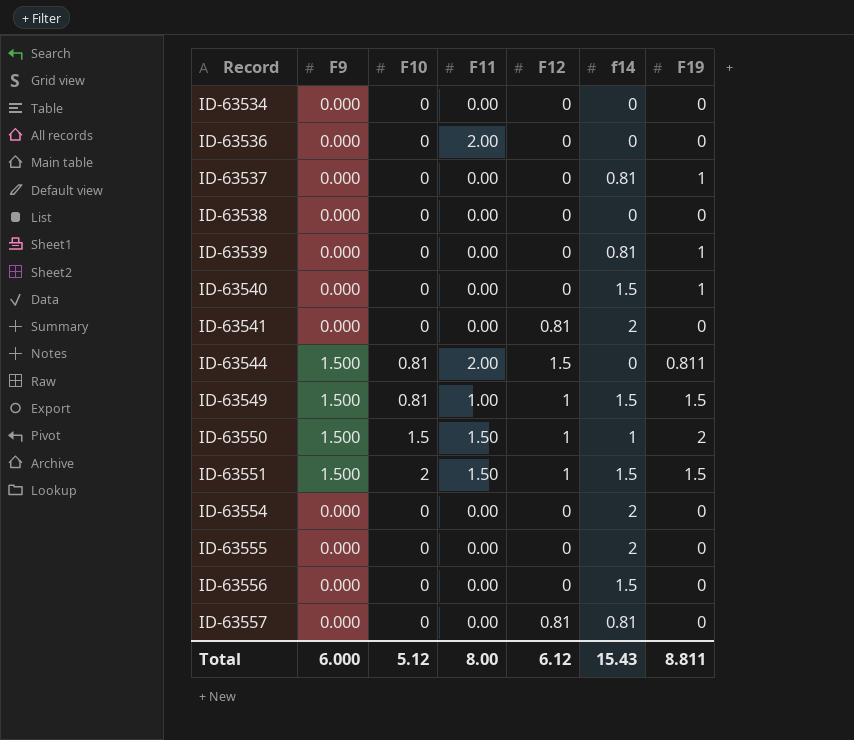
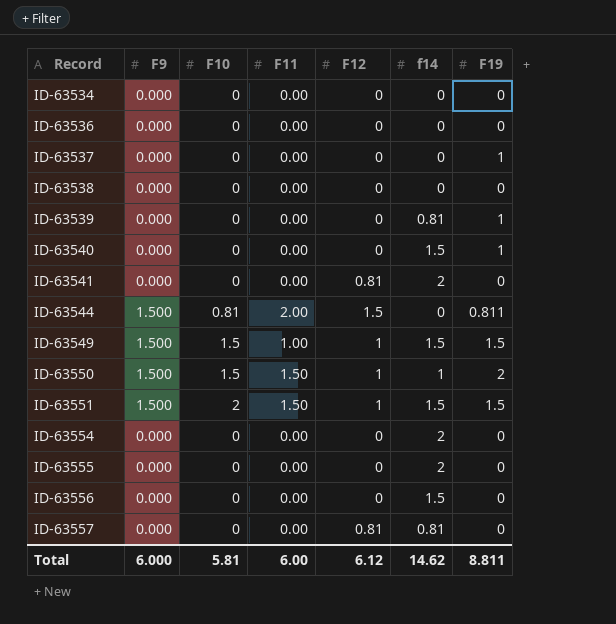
ID-63536 | F11: 2.00 -> 0.00
ID-63537 | f14: 0.81 -> 0
ID-63549 | F10: 0.81 -> 1.5
Total | F10: 5.12 -> 5.81
Total | F11: 8.00 -> 6.00
Total | f14: 15.43 -> 14.62

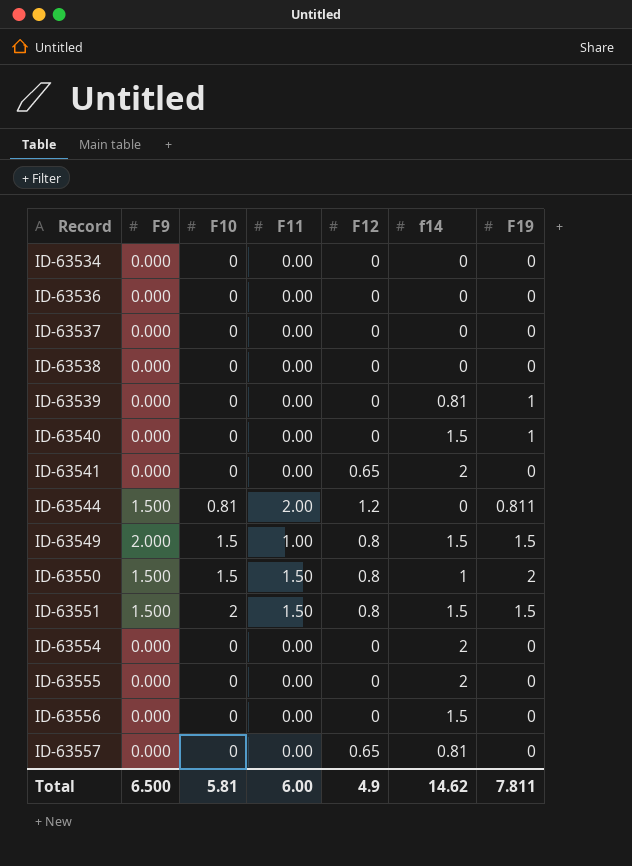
ID-63537 | F19: 1 -> 0
ID-63541 | F12: 0.81 -> 0.65
ID-63544 | F12: 1.5 -> 1.2
ID-63549 | F9: 1.500 -> 2.000
ID-63549 | F12: 1 -> 0.8
ID-63550 | F12: 1 -> 0.8
ID-63551 | F12: 1 -> 0.8
ID-63557 | F12: 0.81 -> 0.65
Total | F9: 6.000 -> 6.500
Total | F12: 6.12 -> 4.9
Total | F19: 8.811 -> 7.811

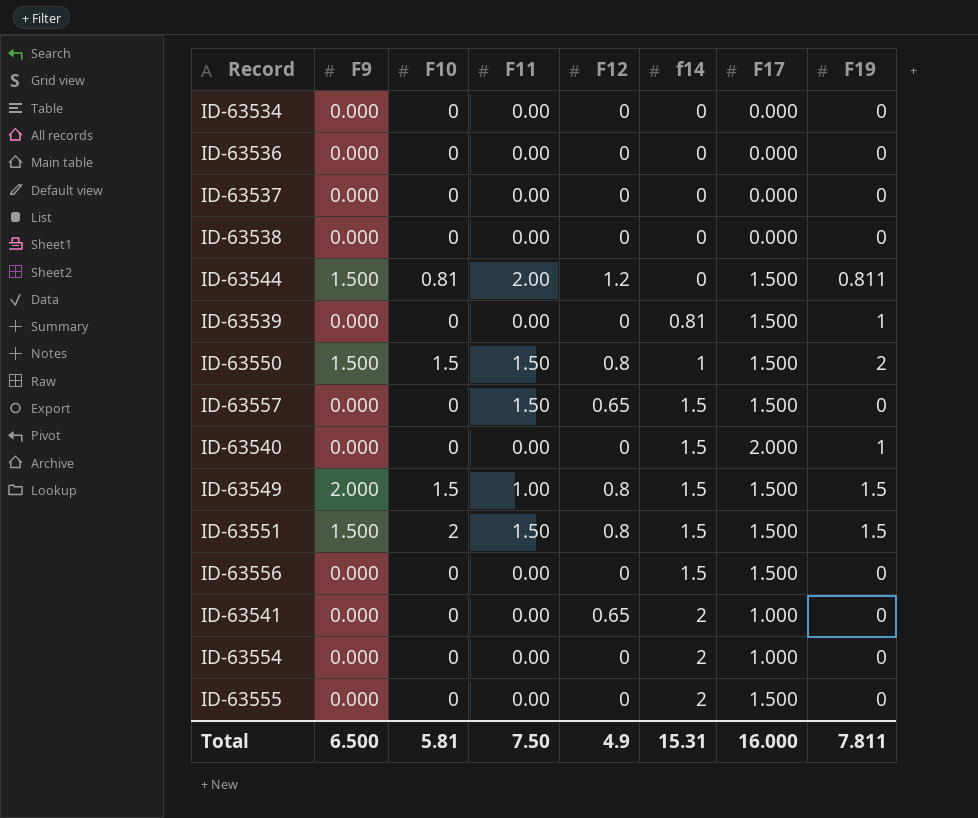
row order: Record ascending -> f14 ascending
column F17 | position: none -> 7
ID-63557 | F11: 0.00 -> 1.50
ID-63557 | f14: 0.81 -> 1.5
Total | F11: 6.00 -> 7.50
Total | f14: 14.62 -> 15.31

